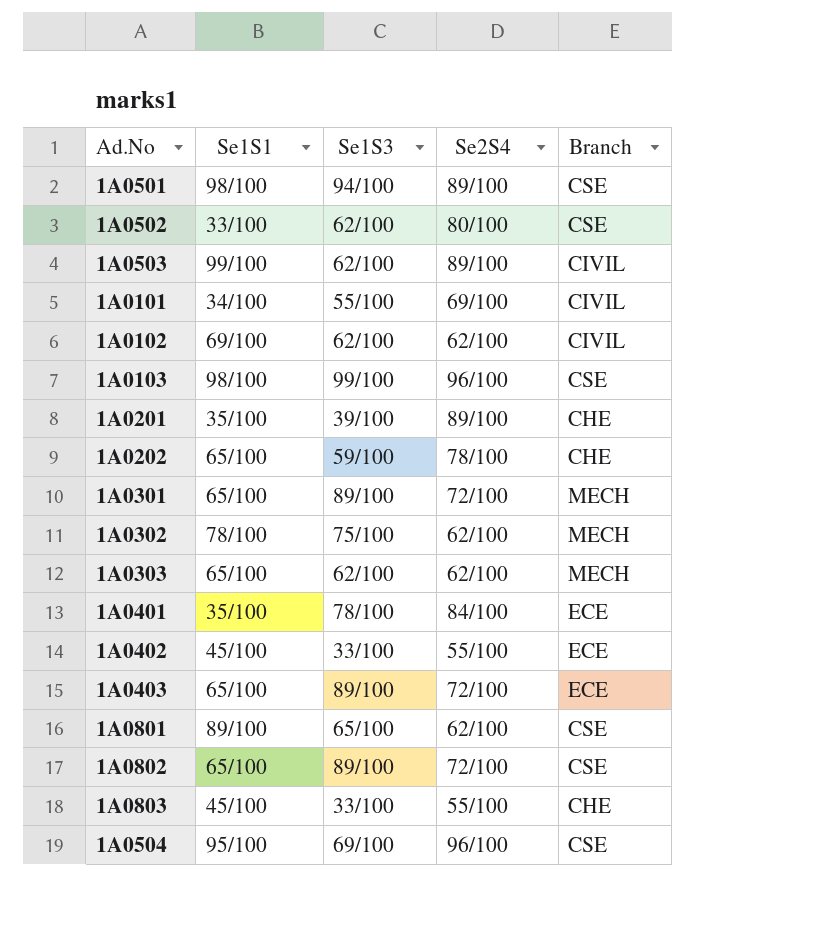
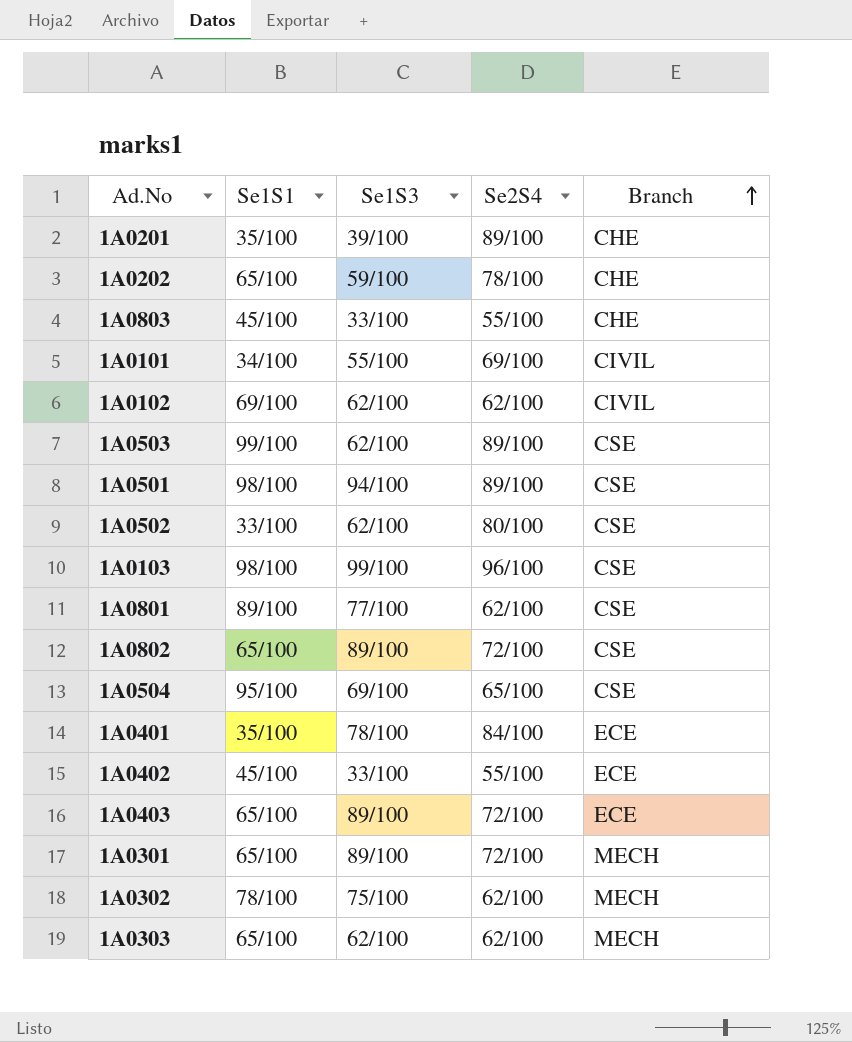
row order: none -> Branch ascending
1A0503 | Branch: CIVIL -> CSE
1A0801 | Se1S3: 65/100 -> 77/100
1A0504 | Se2S4: 96/100 -> 65/100

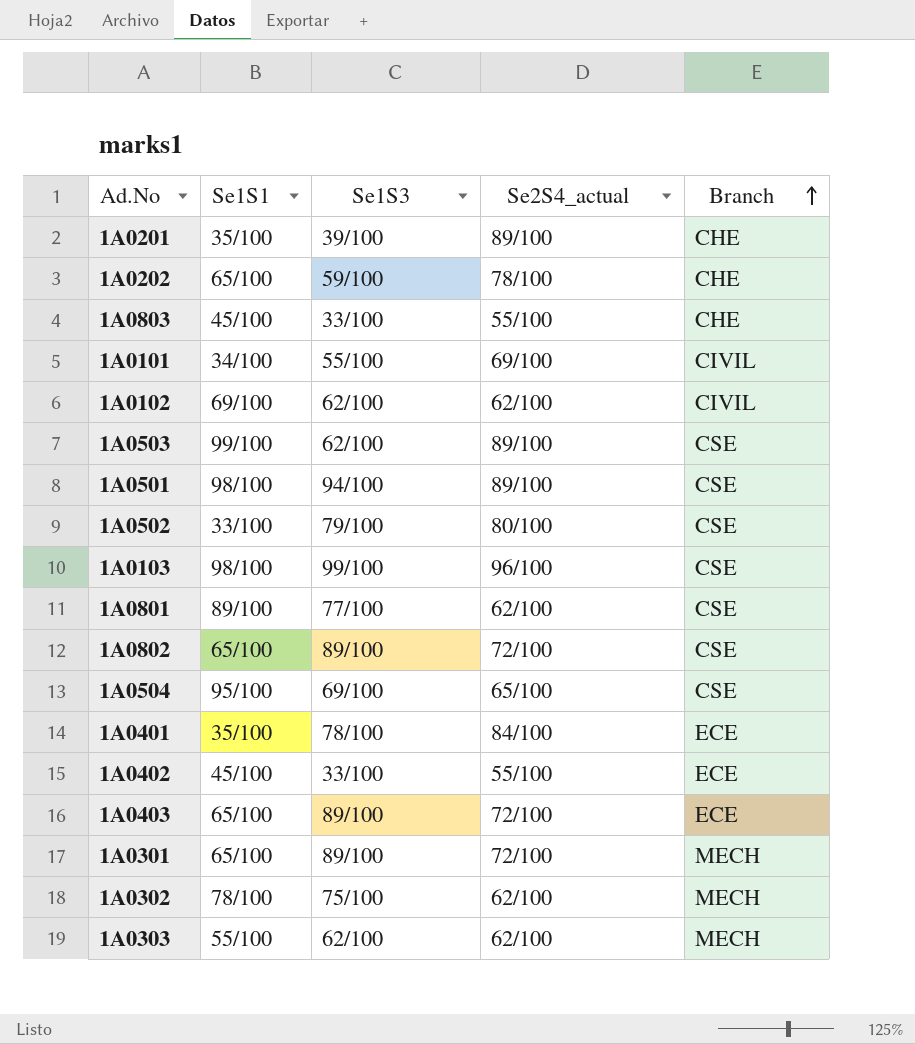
column name: Se2S4 -> Se2S4_actual
1A0502 | Se1S3: 62/100 -> 79/100
1A0303 | Se1S1: 65/100 -> 55/100

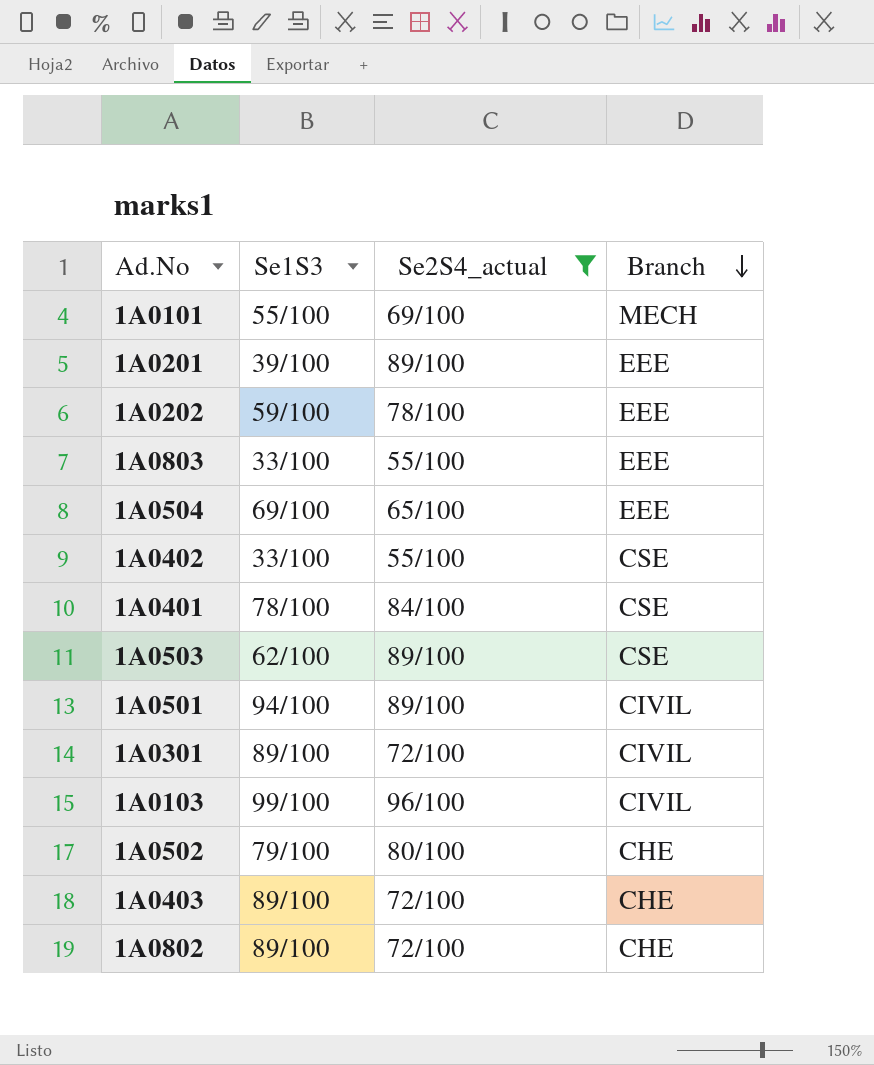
filter: none -> Se2S4_actual != 62/100
row order: Branch ascending -> Branch descending
column Se1S1 | position: 2 -> none
1A0101 | Branch: CIVIL -> MECH
1A0201 | Branch: CHE -> EEE
1A0202 | Branch: CHE -> EEE
1A0803 | Branch: CHE -> EEE
1A0504 | Branch: CSE -> EEE
1A0402 | Branch: ECE -> CSE
1A0401 | Branch: ECE -> CSE
1A0501 | Branch: CSE -> CIVIL
1A0301 | Branch: MECH -> CIVIL
1A0103 | Branch: CSE -> CIVIL
1A0502 | Branch: CSE -> CHE
1A0403 | Branch: ECE -> CHE
1A0802 | Branch: CSE -> CHE

